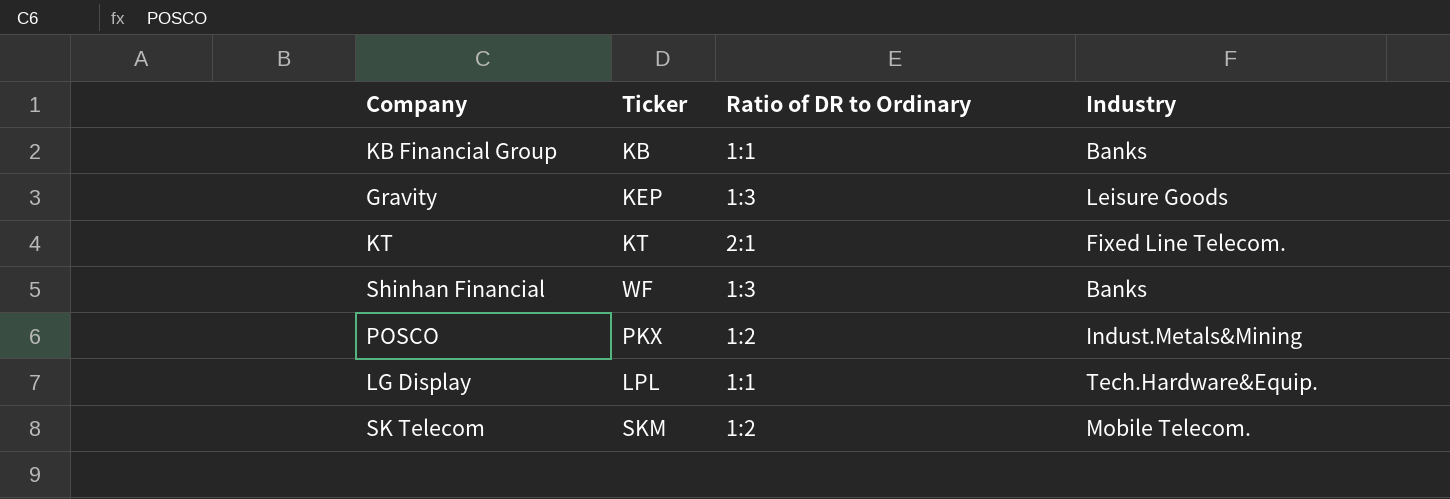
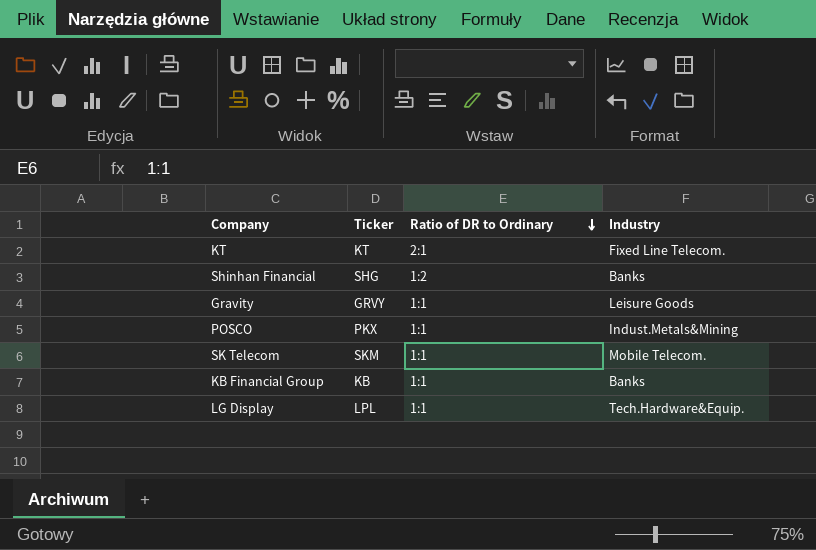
row order: none -> Ratio of DR to Ordinary descending
Shinhan Financial | Ticker: WF -> SHG
Shinhan Financial | Ratio of DR to Ordinary: 1:3 -> 1:2
Gravity | Ticker: KEP -> GRVY
Gravity | Ratio of DR to Ordinary: 1:3 -> 1:1
POSCO | Ratio of DR to Ordinary: 1:2 -> 1:1
SK Telecom | Ratio of DR to Ordinary: 1:2 -> 1:1

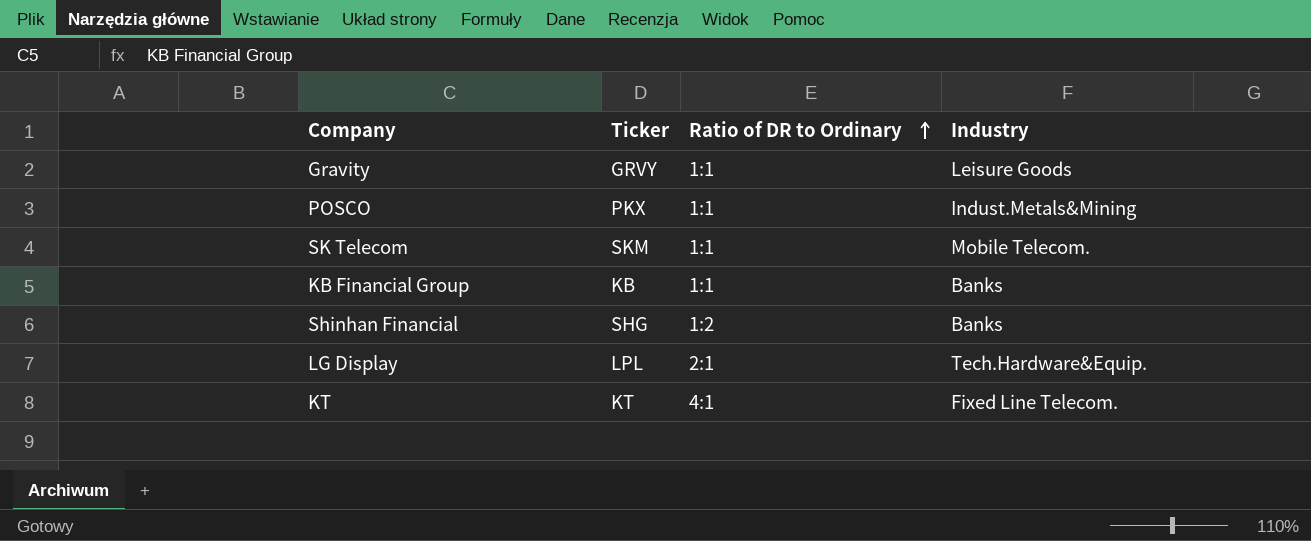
row order: Ratio of DR to Ordinary descending -> Ratio of DR to Ordinary ascending
LG Display | Ratio of DR to Ordinary: 1:1 -> 2:1
KT | Ratio of DR to Ordinary: 2:1 -> 4:1

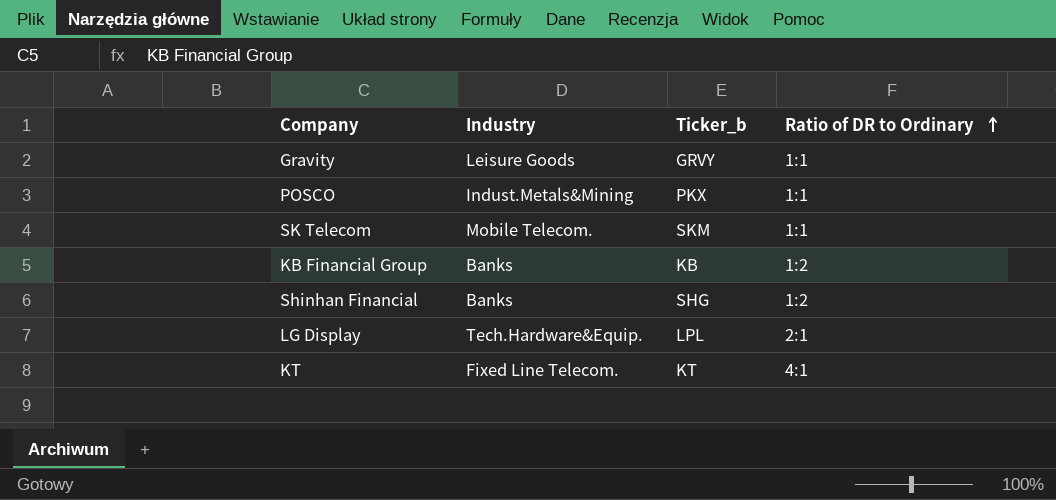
column Industry | position: 4 -> 2
column name: Ticker -> Ticker_b
KB Financial Group | Ratio of DR to Ordinary: 1:1 -> 1:2

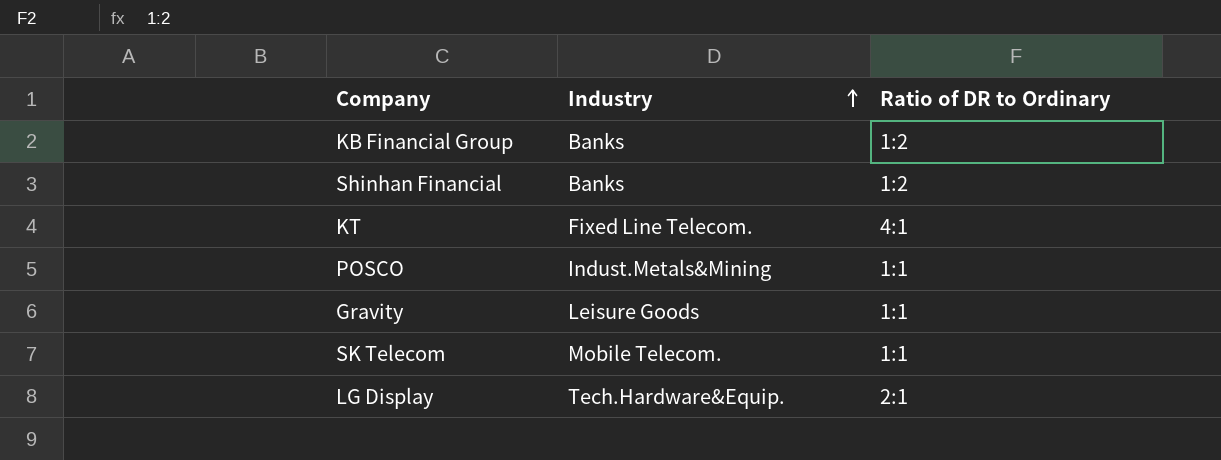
row order: Ratio of DR to Ordinary ascending -> Industry ascending
column Ticker_b | position: 3 -> none

